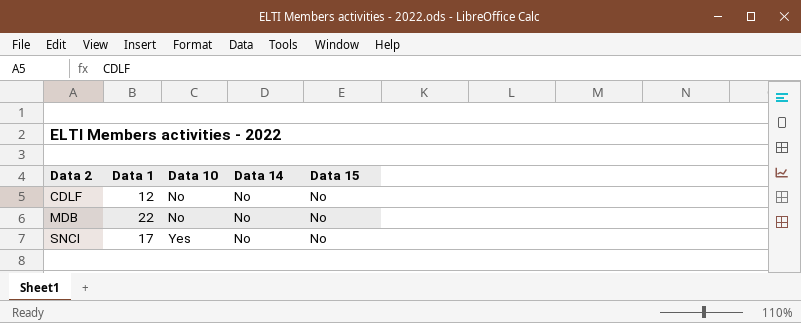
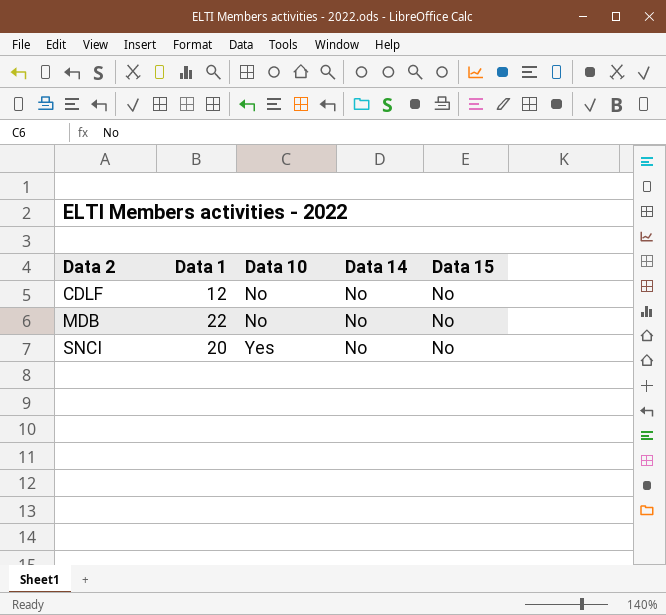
SNCI | Data 1: 17 -> 20

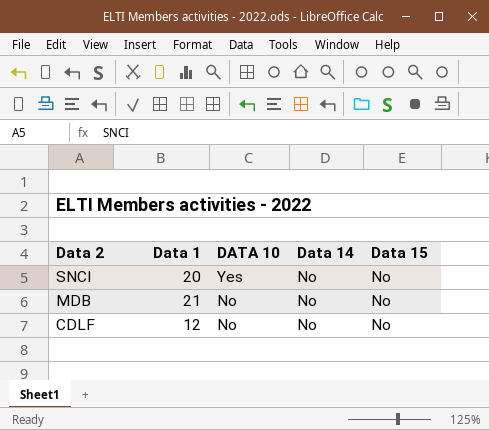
row order: Data 2 ascending -> Data 2 descending
column name: Data 10 -> DATA 10
MDB | Data 1: 22 -> 21

